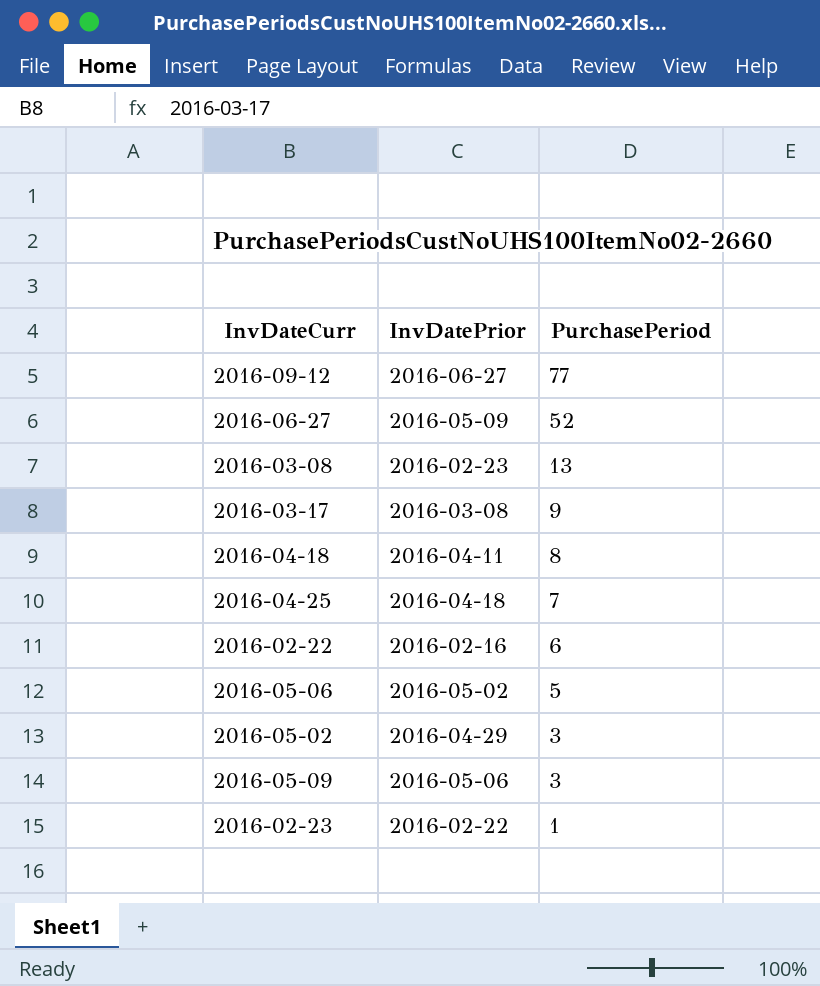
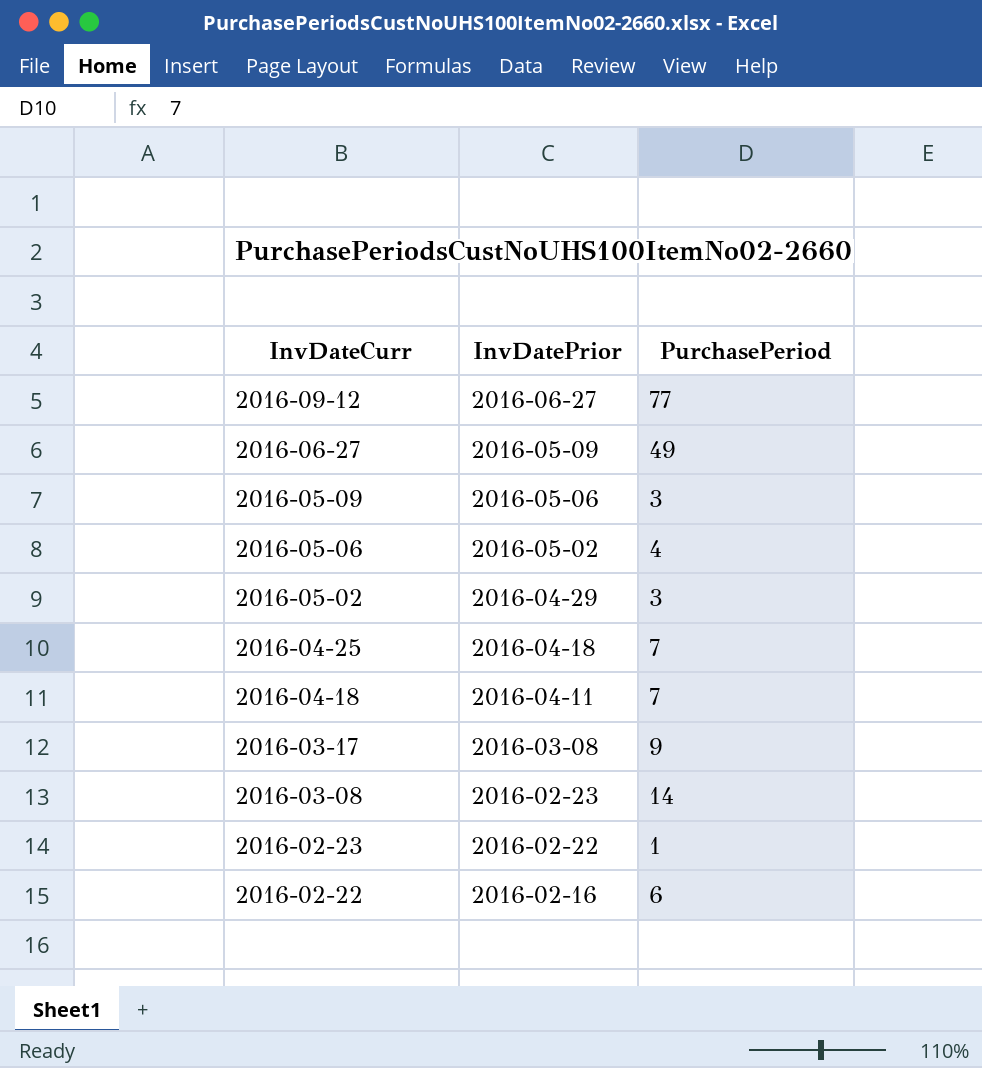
row order: PurchasePeriod descending -> InvDateCurr descending
2016-06-27 | PurchasePeriod: 52 -> 49
2016-05-06 | PurchasePeriod: 5 -> 4
2016-04-18 | PurchasePeriod: 8 -> 7
2016-03-08 | PurchasePeriod: 13 -> 14

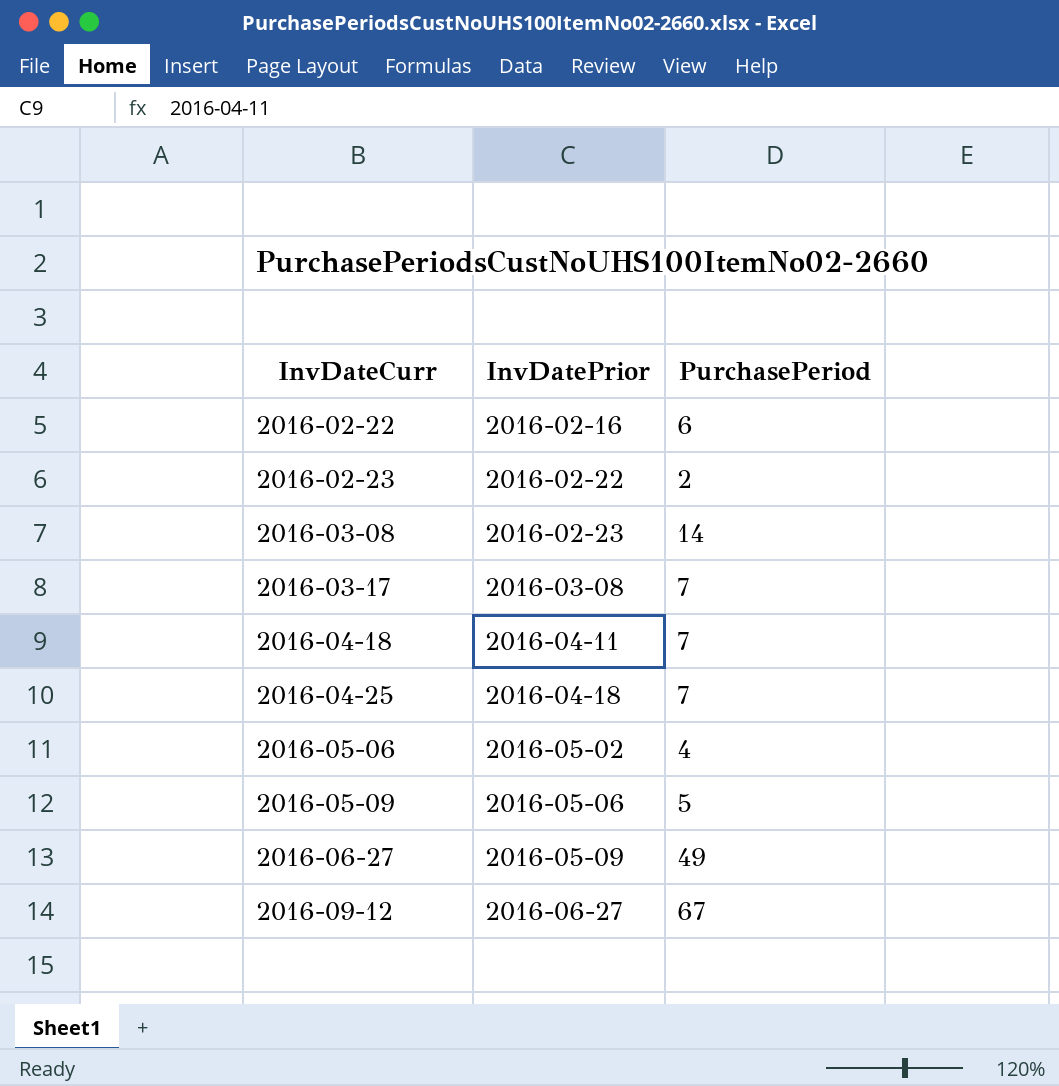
row order: InvDateCurr descending -> InvDateCurr ascending
row 2016-05-02: 2016-04-29 | 3 -> none
2016-02-23 | PurchasePeriod: 1 -> 2
2016-03-17 | PurchasePeriod: 9 -> 7
2016-05-09 | PurchasePeriod: 3 -> 5
2016-09-12 | PurchasePeriod: 77 -> 67

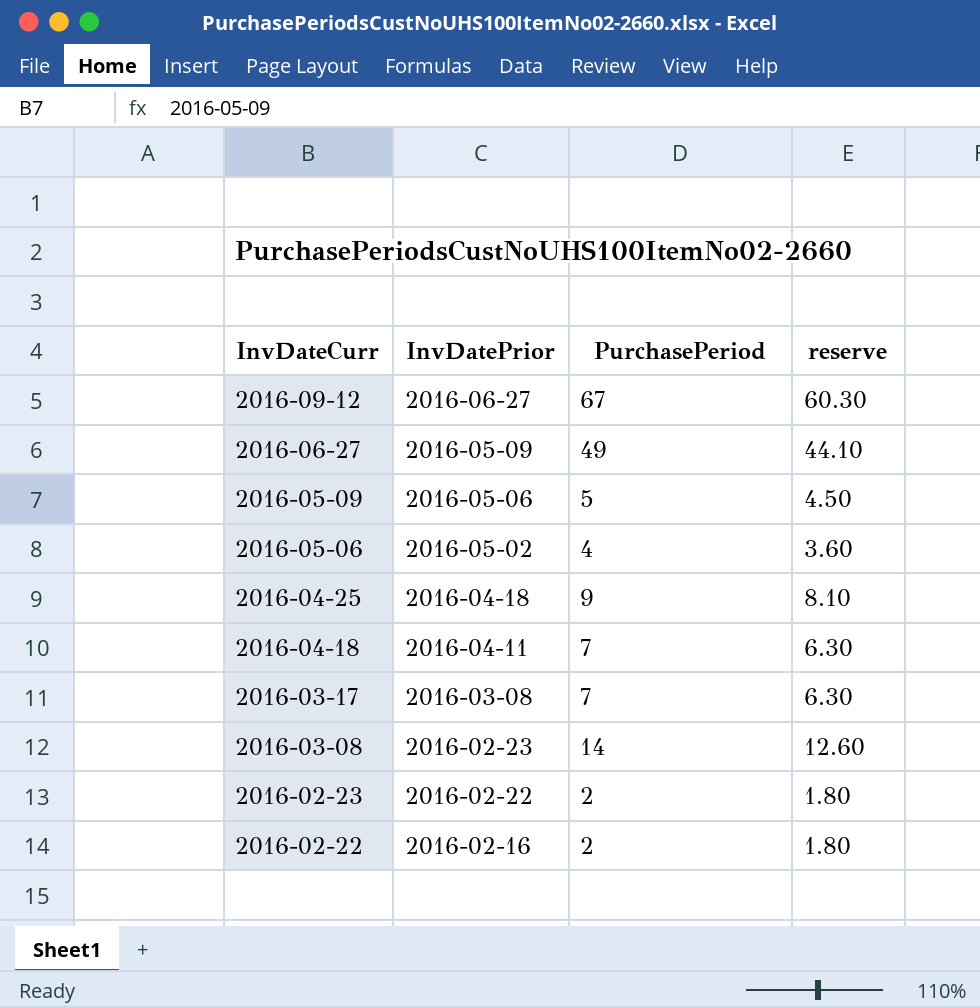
row order: InvDateCurr ascending -> InvDateCurr descending
column reserve | formula: none -> [PurchasePeriod] * 0.9
2016-04-25 | PurchasePeriod: 7 -> 9
2016-02-22 | PurchasePeriod: 6 -> 2

